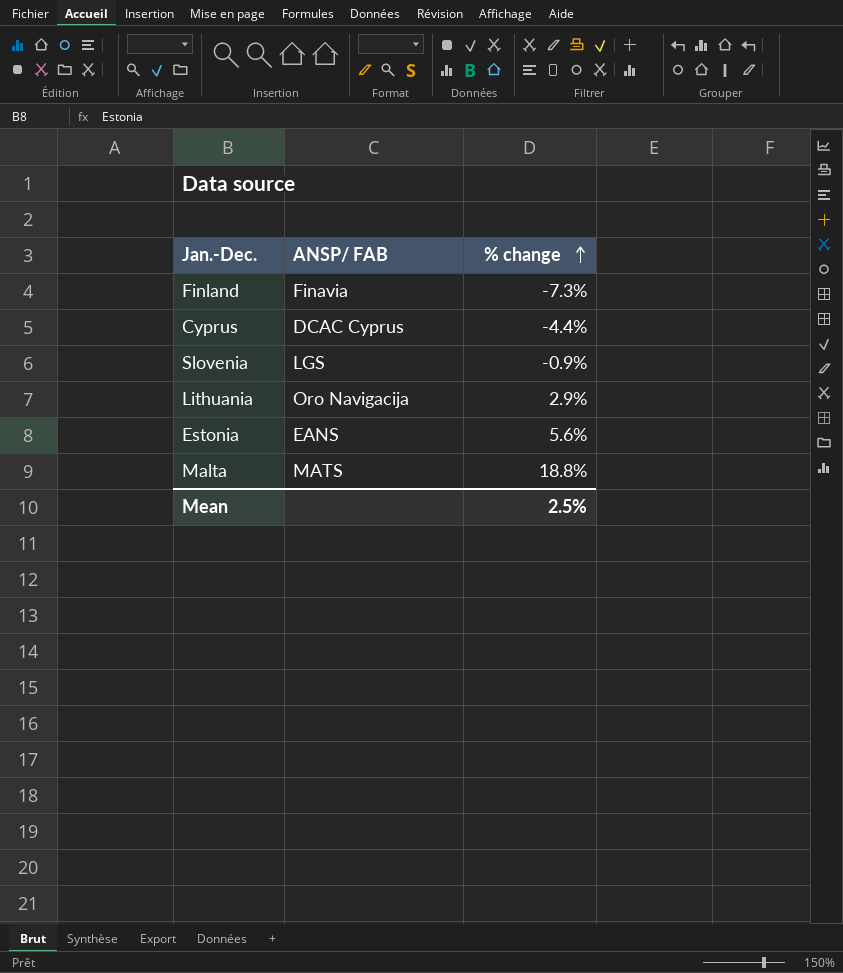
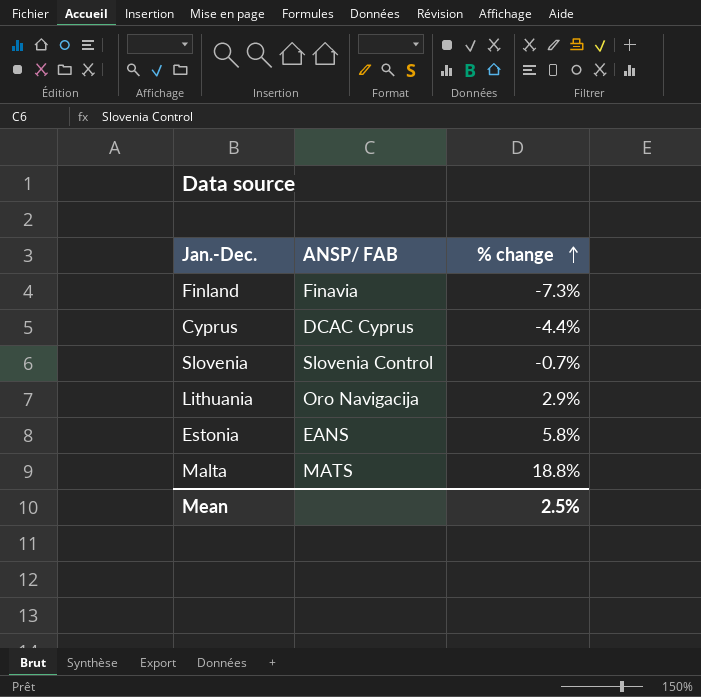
Slovenia | ANSP/ FAB: LGS -> Slovenia Control
Slovenia | % change: -0.9% -> -0.7%
Estonia | % change: 5.6% -> 5.8%

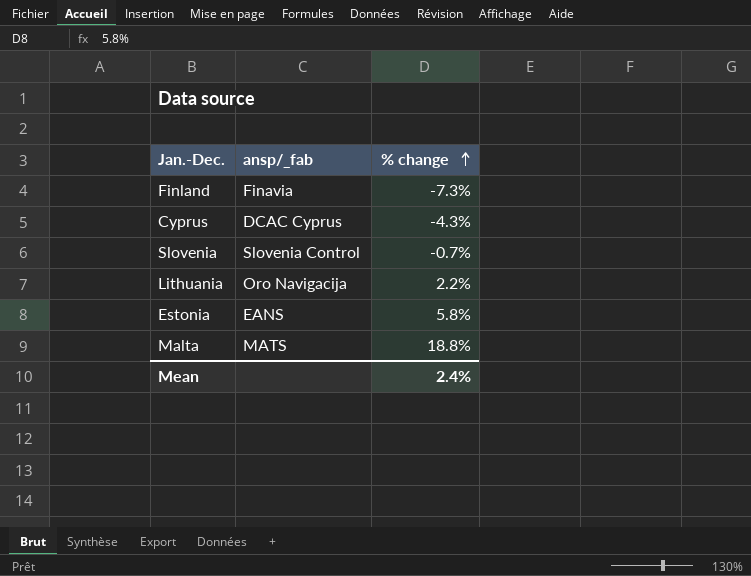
column name: ANSP/ FAB -> ansp/_fab
Cyprus | % change: -4.4% -> -4.3%
Lithuania | % change: 2.9% -> 2.2%
Mean | % change: 2.5% -> 2.4%

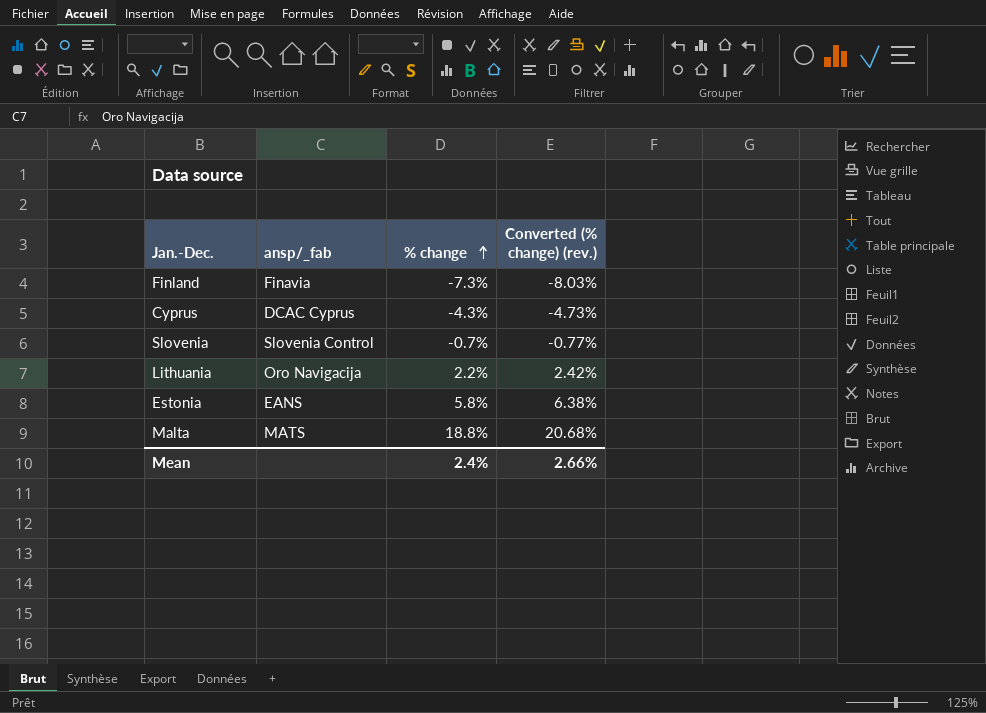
column Converted (% change) (rev.) | formula: none -> [% change] * 1.1

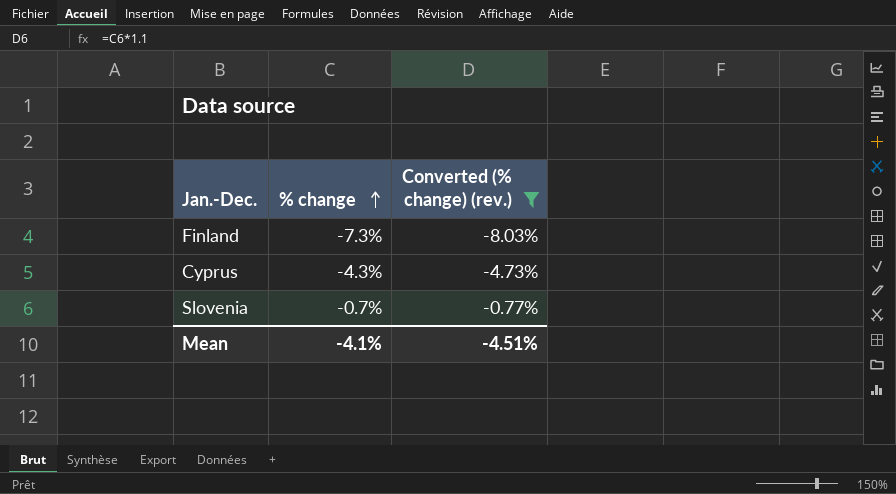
filter: none -> Converted (% change) (rev.) <= -0.77%
column ansp/_fab | position: 2 -> none
Mean | % change: 2.4% -> -4.1%
Mean | Converted (% change) (rev.): 2.66% -> -4.51%

